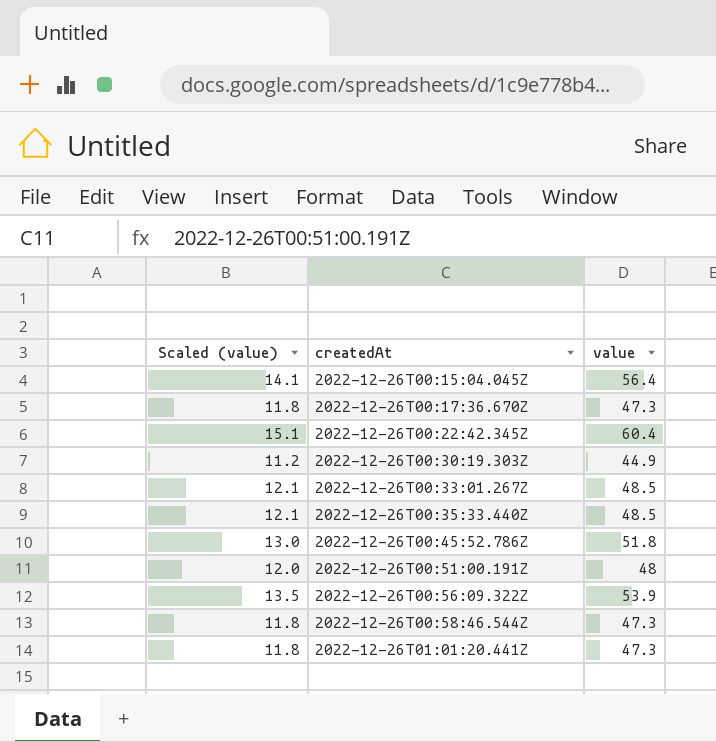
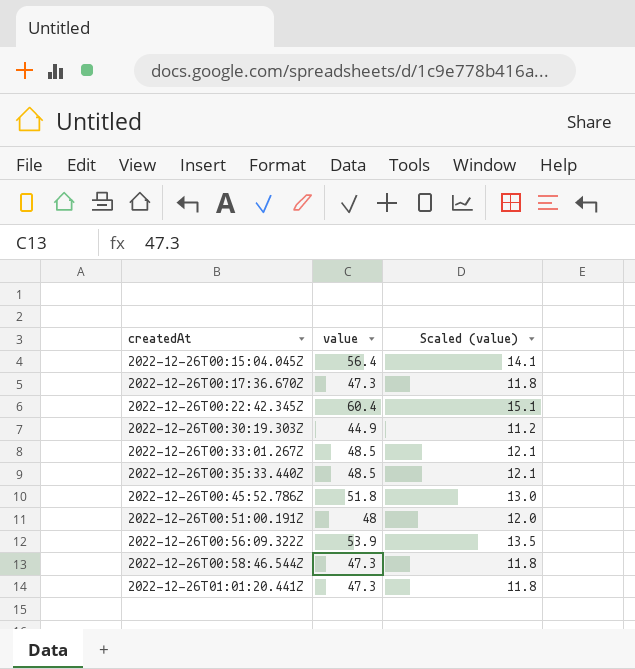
column Scaled (value) | position: 1 -> 3

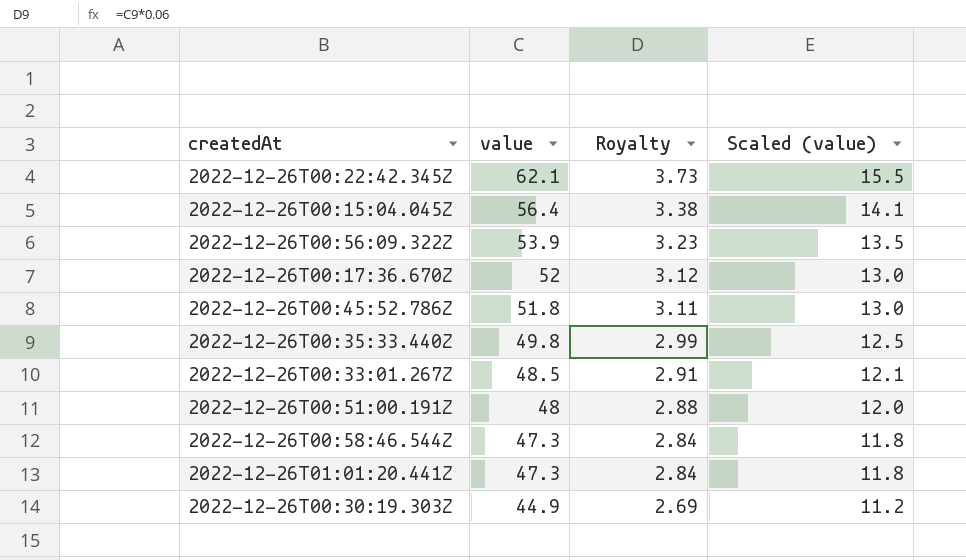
row order: createdAt ascending -> value descending
column Royalty | formula: none -> [value] * 0.06
2022-12-26T00:22:42.345Z | value: 60.4 -> 62.1
2022-12-26T00:22:42.345Z | Scaled (value): 15.1 -> 15.5
2022-12-26T00:17:36.670Z | value: 47.3 -> 52
2022-12-26T00:17:36.670Z | Scaled (value): 11.8 -> 13.0
2022-12-26T00:35:33.440Z | value: 48.5 -> 49.8
2022-12-26T00:35:33.440Z | Scaled (value): 12.1 -> 12.5

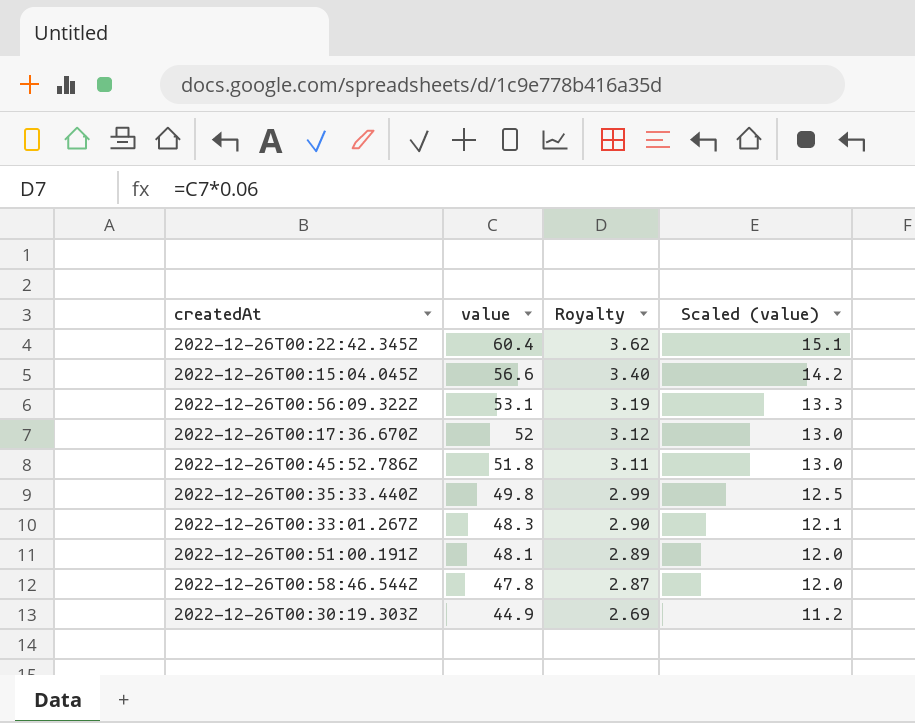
row 2022-12-26T01:01:20.441Z: 47.3 | 2.84 | 11.8 -> none
2022-12-26T00:22:42.345Z | value: 62.1 -> 60.4
2022-12-26T00:22:42.345Z | Royalty: 3.73 -> 3.62
2022-12-26T00:22:42.345Z | Scaled (value): 15.5 -> 15.1
2022-12-26T00:15:04.045Z | value: 56.4 -> 56.6
2022-12-26T00:15:04.045Z | Royalty: 3.38 -> 3.40
2022-12-26T00:15:04.045Z | Scaled (value): 14.1 -> 14.2
2022-12-26T00:56:09.322Z | value: 53.9 -> 53.1
2022-12-26T00:56:09.322Z | Royalty: 3.23 -> 3.19
2022-12-26T00:56:09.322Z | Scaled (value): 13.5 -> 13.3
2022-12-26T00:33:01.267Z | value: 48.5 -> 48.3
2022-12-26T00:33:01.267Z | Royalty: 2.91 -> 2.90
2022-12-26T00:51:00.191Z | value: 48 -> 48.1
2022-12-26T00:51:00.191Z | Royalty: 2.88 -> 2.89
2022-12-26T00:58:46.544Z | value: 47.3 -> 47.8
2022-12-26T00:58:46.544Z | Royalty: 2.84 -> 2.87
2022-12-26T00:58:46.544Z | Scaled (value): 11.8 -> 12.0

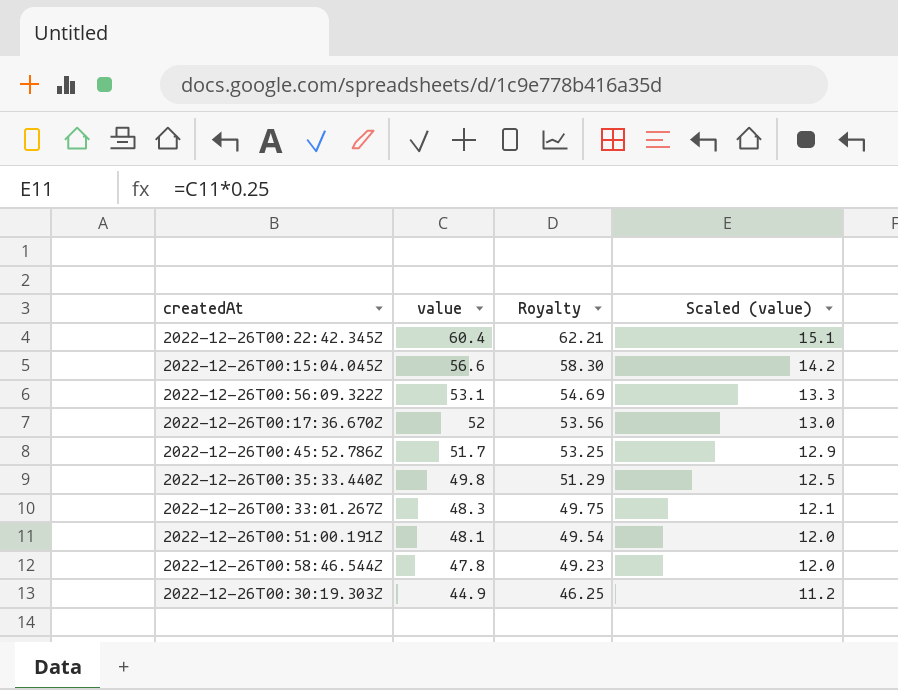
column Royalty | formula: [value] * 0.06 -> [value] * 1.03
2022-12-26T00:45:52.786Z | value: 51.8 -> 51.7
2022-12-26T00:45:52.786Z | Scaled (value): 13.0 -> 12.9

